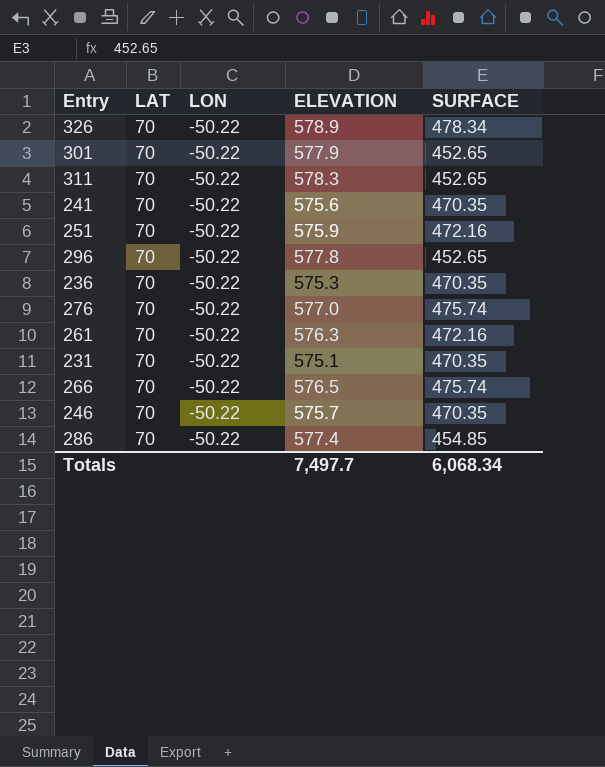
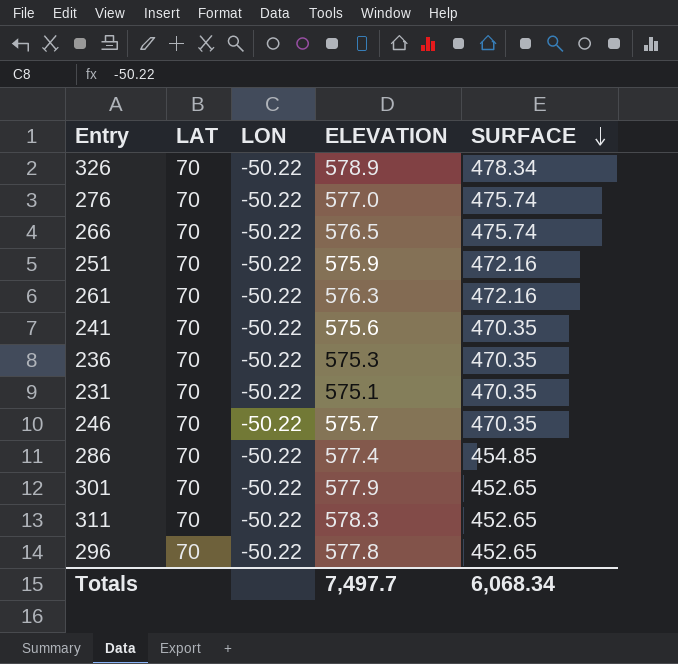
row order: none -> SURFACE descending

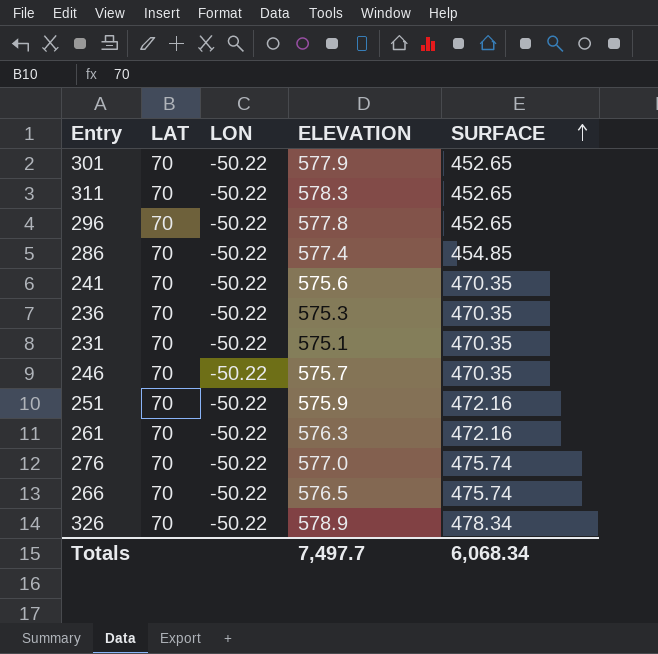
row order: SURFACE descending -> SURFACE ascending

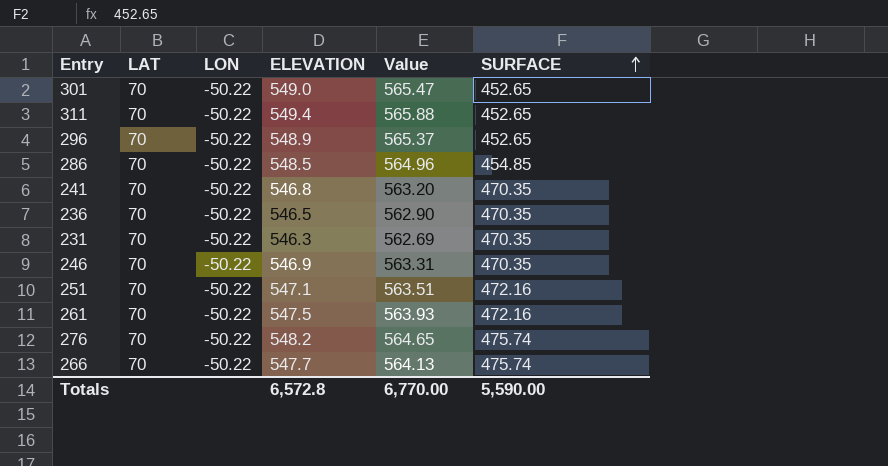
column Value | formula: none -> [ELEVATION] * 1.03
row 326: 70 | -50.22 | 578.9 | 478.34 -> none
301 | ELEVATION: 577.9 -> 549.0
311 | ELEVATION: 578.3 -> 549.4
296 | ELEVATION: 577.8 -> 548.9
286 | ELEVATION: 577.4 -> 548.5
241 | ELEVATION: 575.6 -> 546.8
236 | ELEVATION: 575.3 -> 546.5
231 | ELEVATION: 575.1 -> 546.3
246 | ELEVATION: 575.7 -> 546.9
251 | ELEVATION: 575.9 -> 547.1
261 | ELEVATION: 576.3 -> 547.5
276 | ELEVATION: 577.0 -> 548.2
266 | ELEVATION: 576.5 -> 547.7
Totals | ELEVATION: 7,497.7 -> 6,572.8
Totals | SURFACE: 6,068.34 -> 5,590.00

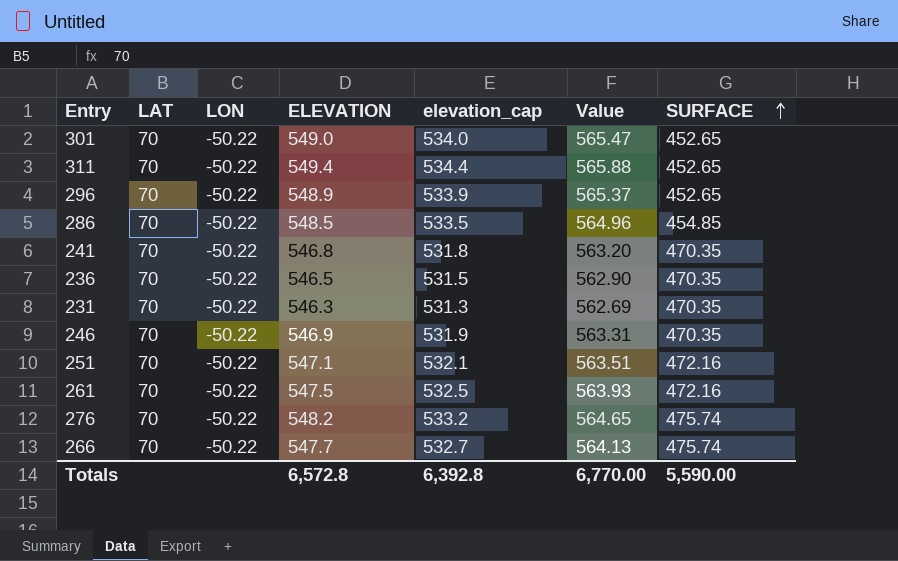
column elevation_cap | formula: none -> [ELEVATION] - 15

